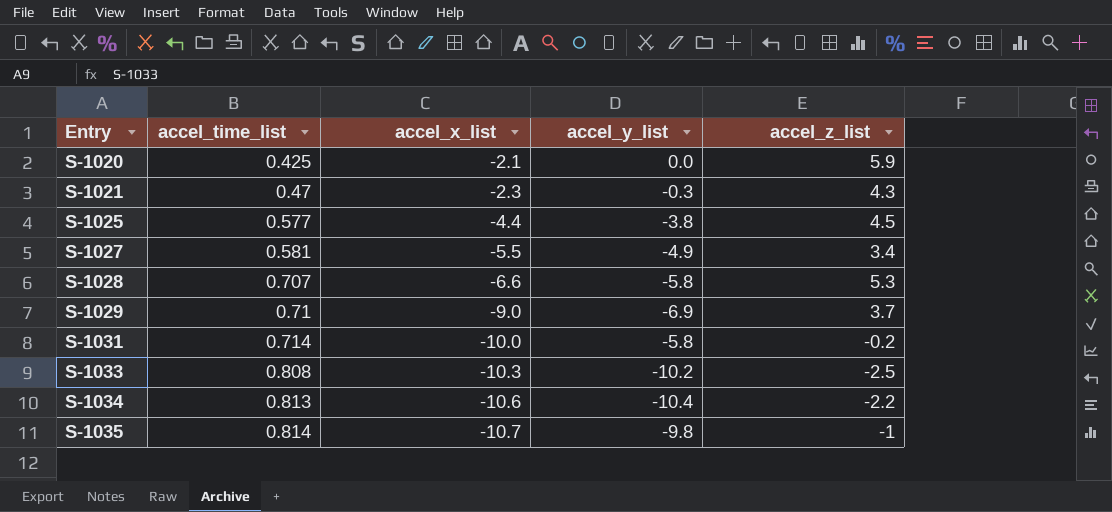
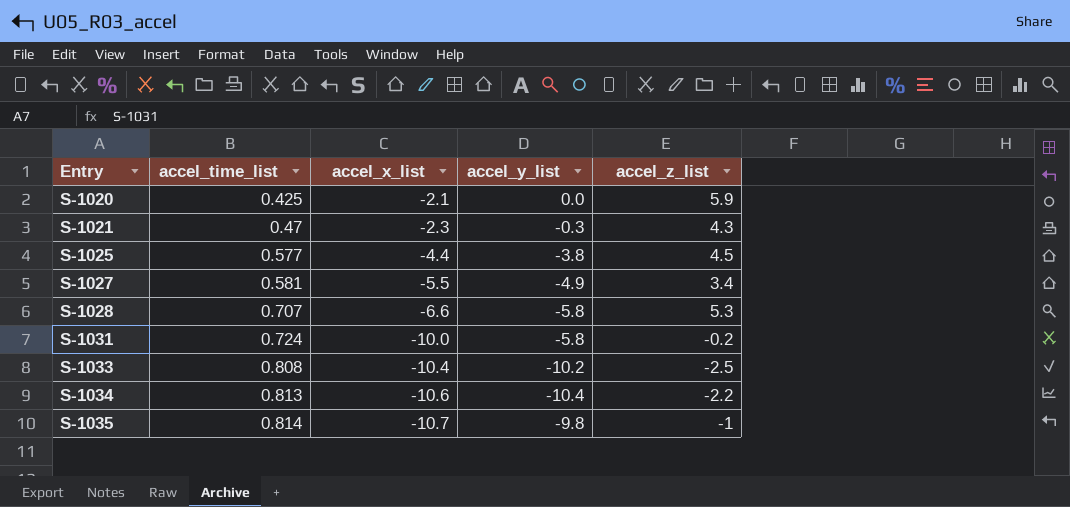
row S-1029: 0.71 | -9.0 | -6.9 | 3.7 -> none
S-1031 | accel_time_list: 0.714 -> 0.724
S-1033 | accel_x_list: -10.3 -> -10.4

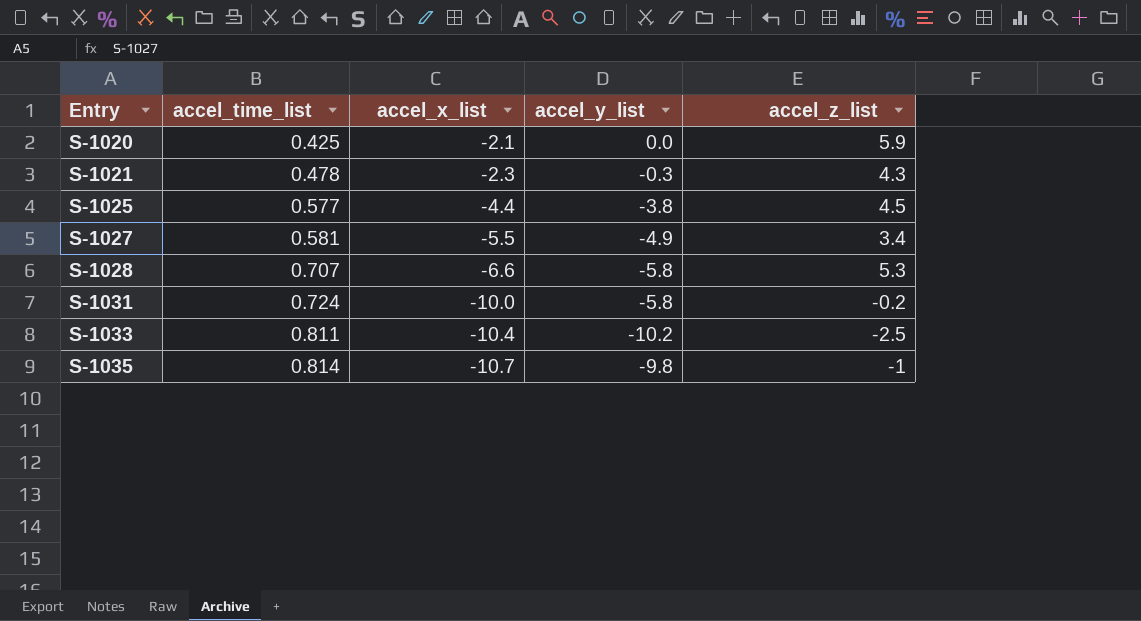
row S-1034: 0.813 | -10.6 | -10.4 | -2.2 -> none
S-1021 | accel_time_list: 0.47 -> 0.478
S-1033 | accel_time_list: 0.808 -> 0.811

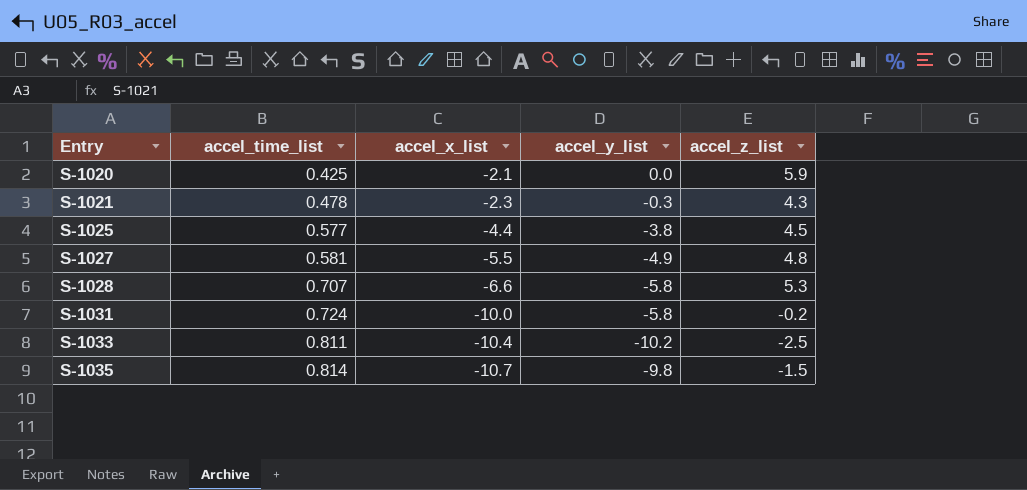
S-1027 | accel_z_list: 3.4 -> 4.8
S-1035 | accel_z_list: -1 -> -1.5

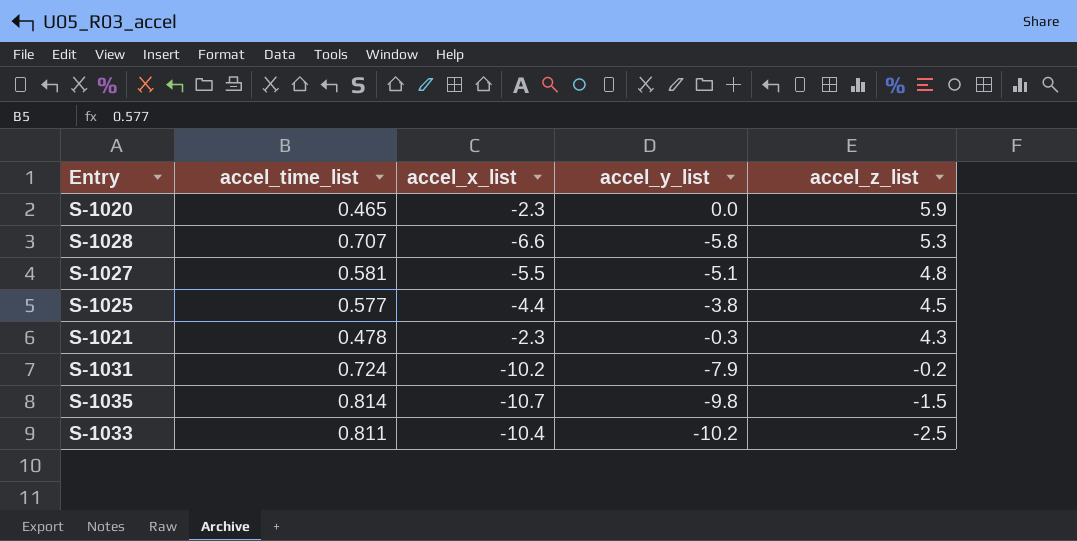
row order: Entry ascending -> accel_z_list descending
S-1020 | accel_time_list: 0.425 -> 0.465
S-1020 | accel_x_list: -2.1 -> -2.3
S-1027 | accel_y_list: -4.9 -> -5.1
S-1031 | accel_x_list: -10.0 -> -10.2
S-1031 | accel_y_list: -5.8 -> -7.9

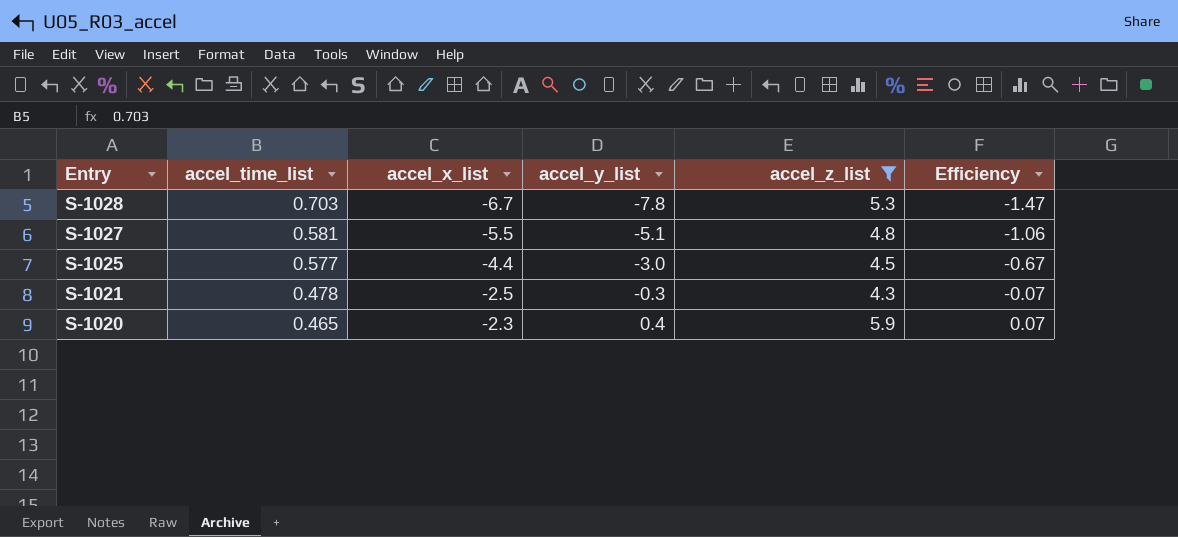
filter: none -> accel_z_list >= 4.3
row order: accel_z_list descending -> Entry descending
column Efficiency | formula: none -> [accel_y_list] / [accel_z_list]
S-1028 | accel_time_list: 0.707 -> 0.703
S-1028 | accel_x_list: -6.6 -> -6.7
S-1028 | accel_y_list: -5.8 -> -7.8
S-1025 | accel_y_list: -3.8 -> -3.0
S-1021 | accel_x_list: -2.3 -> -2.5
S-1020 | accel_y_list: 0.0 -> 0.4

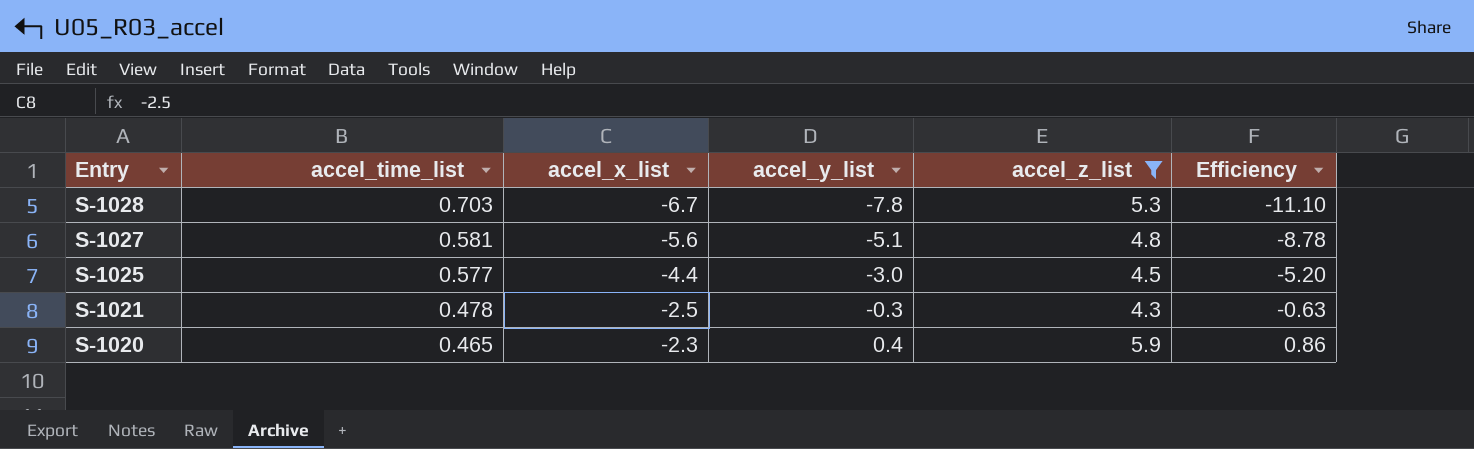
column Efficiency | formula: [accel_y_list] / [accel_z_list] -> [accel_y_list] / [accel_time_list]
S-1027 | accel_x_list: -5.5 -> -5.6

